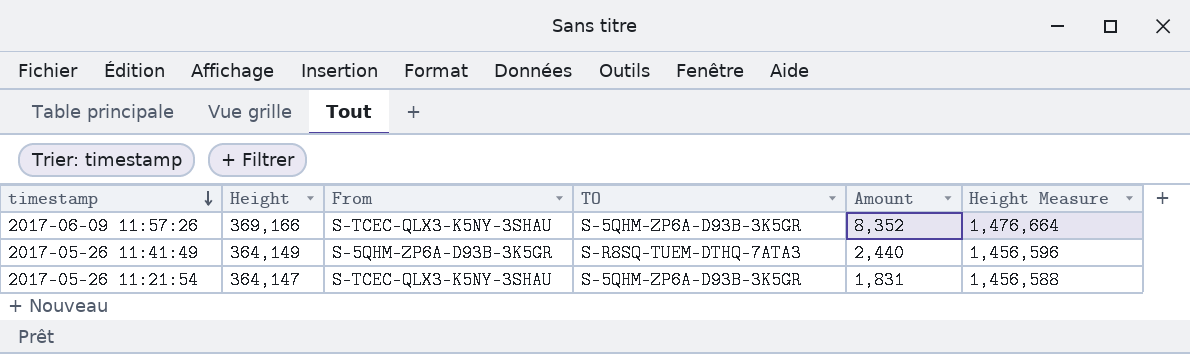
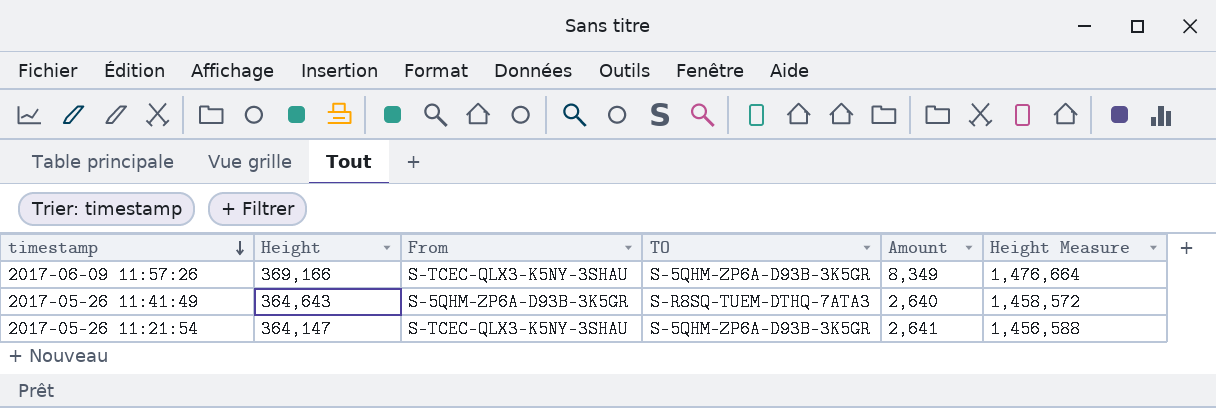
2017-06-09 11:57:26 | Amount: 8,352 -> 8,349
2017-05-26 11:41:49 | Height: 364,149 -> 364,643
2017-05-26 11:41:49 | Amount: 2,440 -> 2,640
2017-05-26 11:41:49 | Height Measure: 1,456,596 -> 1,458,572
2017-05-26 11:21:54 | Amount: 1,831 -> 2,641

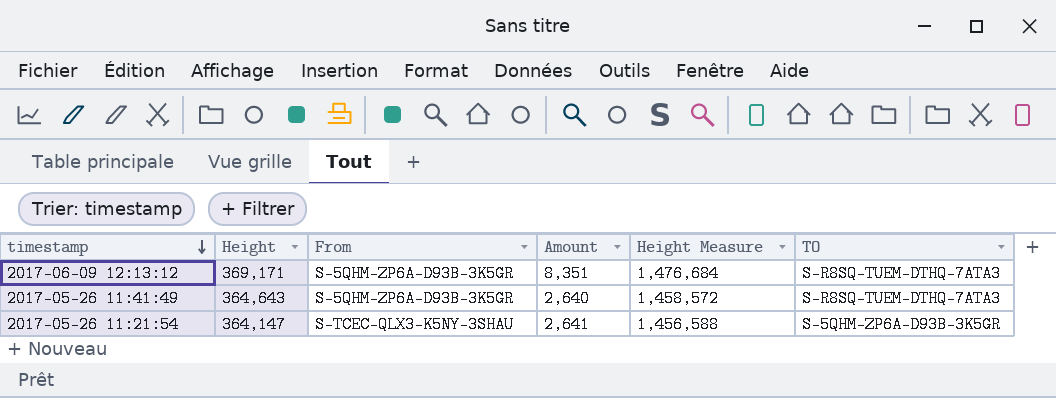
column TO | position: 4 -> 6
row 2017-06-09 11:57:26: 369,166 | S-TCEC-QLX3-K5NY-3SHAU | S-5QHM-ZP6A-D93B-3K5GR | 8,349 | 1,476,664 -> none
row 2017-06-09 12:13:12: none -> 369,171 | S-5QHM-ZP6A-D93B-3K5GR | 8,351 | 1,476,684 | S-R8SQ-TUEM-DTHQ-7ATA3

